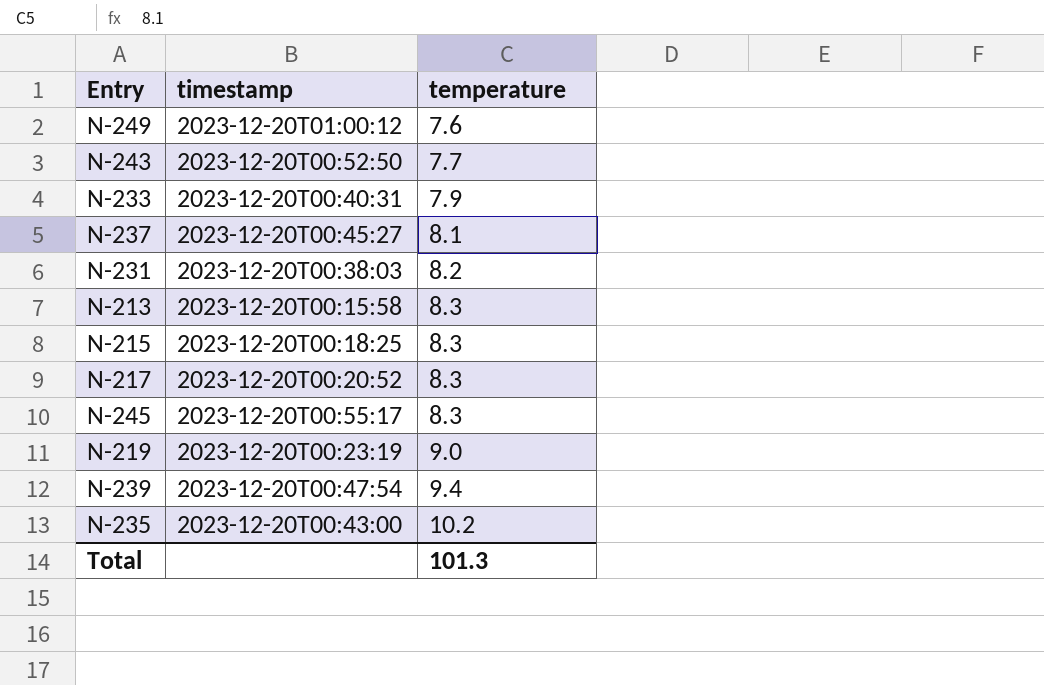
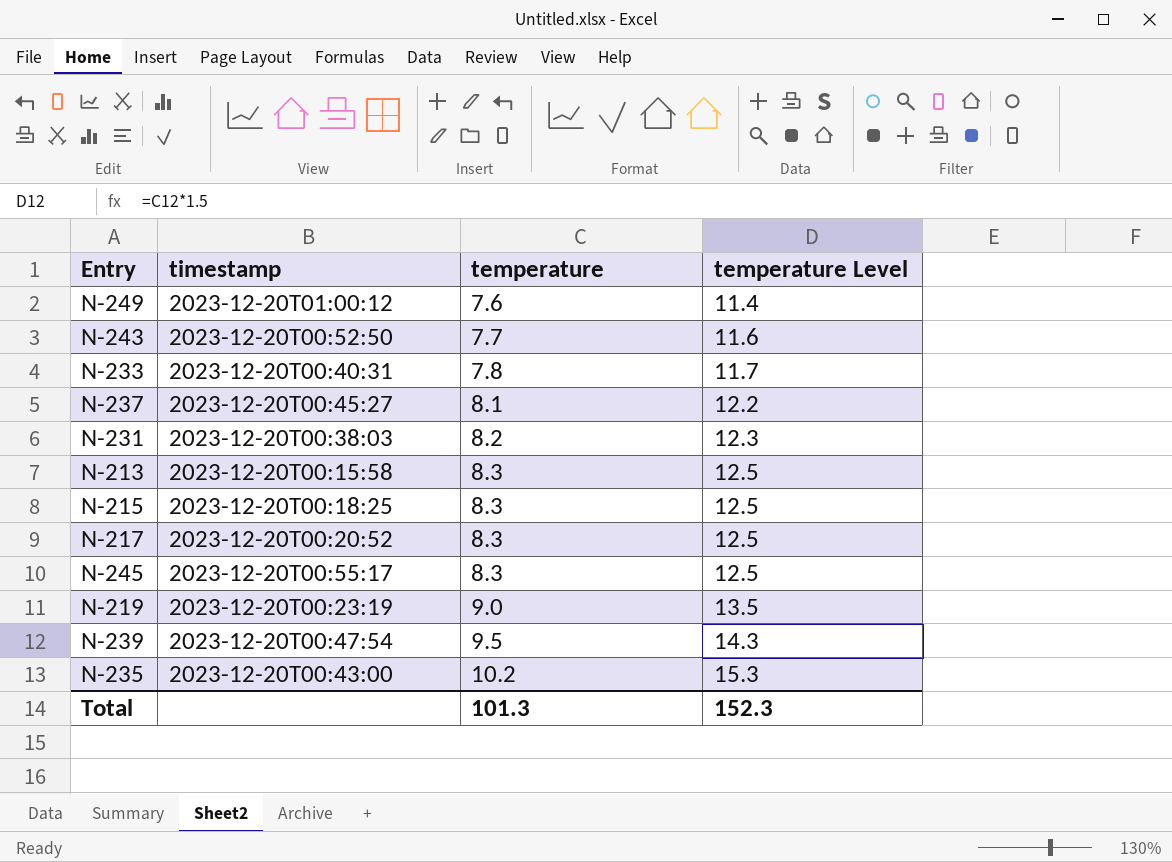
column temperature Level | formula: none -> [temperature] * 1.5
N-233 | temperature: 7.9 -> 7.8
N-239 | temperature: 9.4 -> 9.5

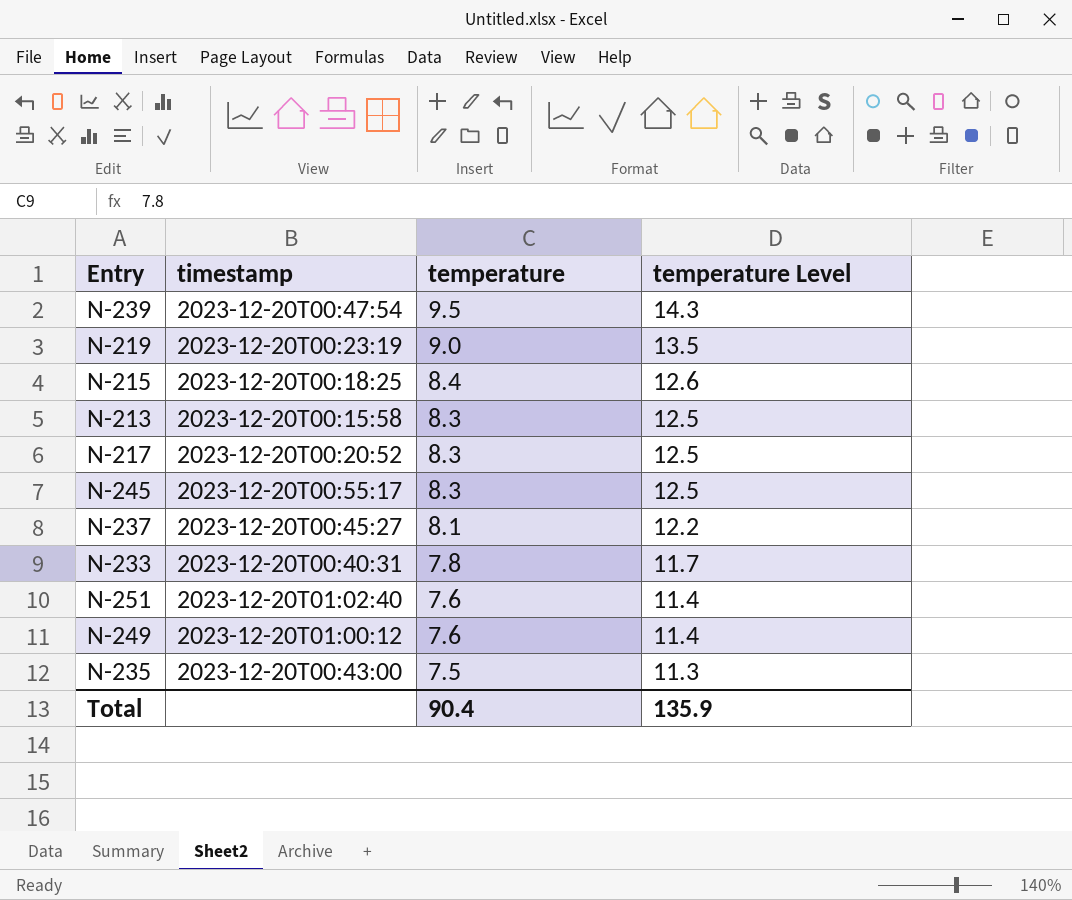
row order: temperature ascending -> temperature descending
row N-243: 2023-12-20T00:52:50 | 7.7 | 11.6 -> none
row N-231: 2023-12-20T00:38:03 | 8.2 | 12.3 -> none
N-215 | temperature: 8.3 -> 8.4
N-215 | temperature Level: 12.5 -> 12.6
row N-251: none -> 2023-12-20T01:02:40 | 7.6 | 11.4
N-235 | temperature: 10.2 -> 7.5
N-235 | temperature Level: 15.3 -> 11.3
Total | temperature: 101.3 -> 90.4
Total | temperature Level: 152.3 -> 135.9

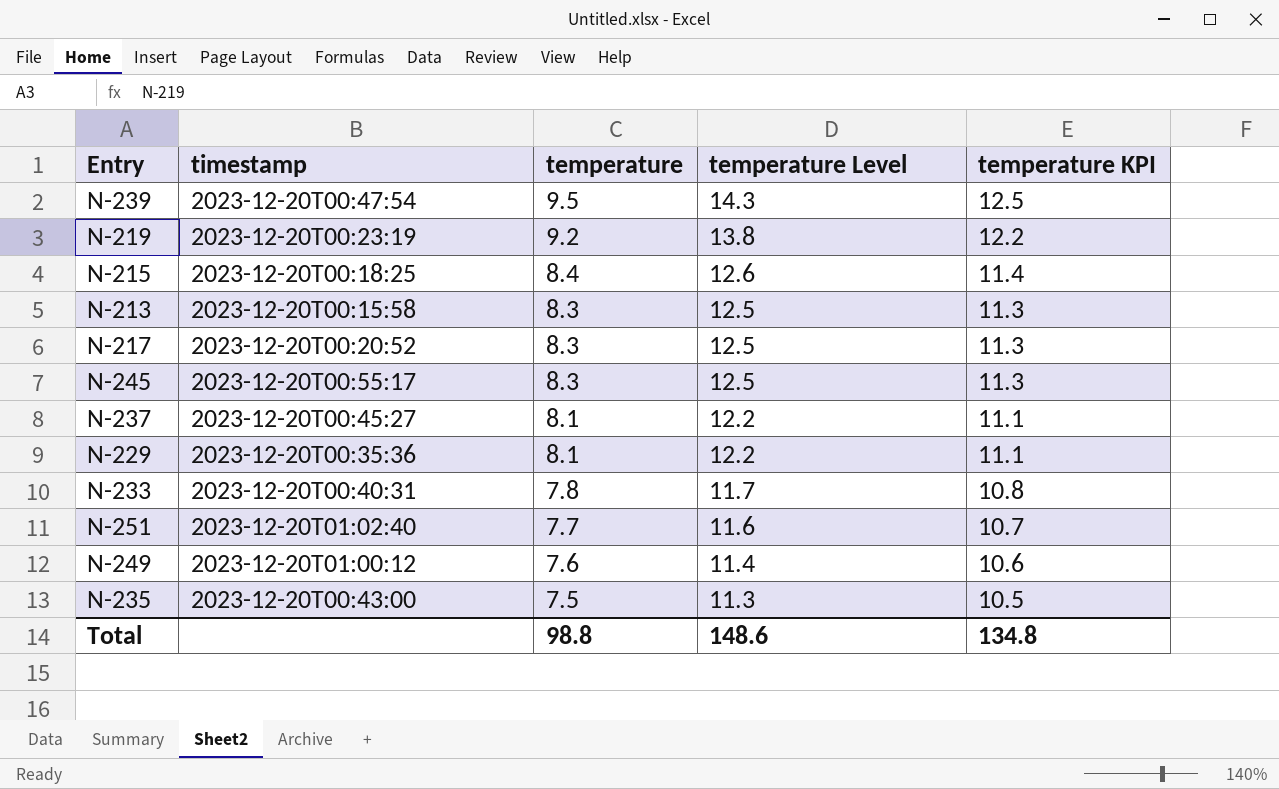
column temperature KPI | formula: none -> [temperature] + 3
N-219 | temperature: 9.0 -> 9.2
N-219 | temperature Level: 13.5 -> 13.8
row N-229: none -> 2023-12-20T00:35:36 | 8.1 | 12.2 | 11.1
N-251 | temperature: 7.6 -> 7.7
N-251 | temperature Level: 11.4 -> 11.6
Total | temperature: 90.4 -> 98.8
Total | temperature Level: 135.9 -> 148.6

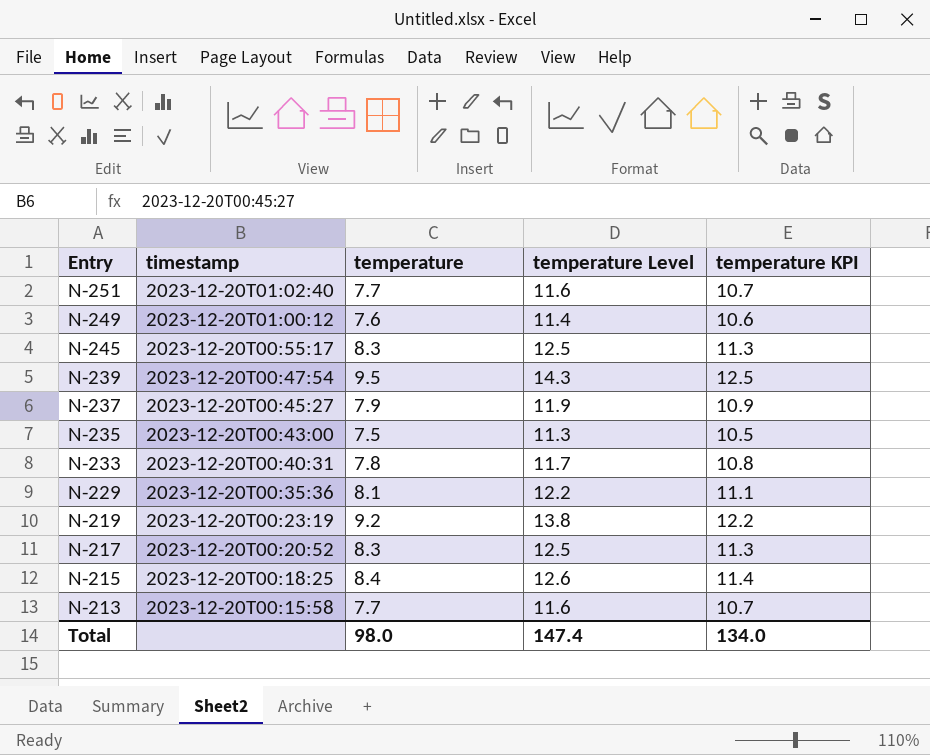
row order: temperature descending -> Entry descending
N-237 | temperature: 8.1 -> 7.9
N-237 | temperature Level: 12.2 -> 11.9
N-237 | temperature KPI: 11.1 -> 10.9
N-213 | temperature: 8.3 -> 7.7
N-213 | temperature Level: 12.5 -> 11.6
N-213 | temperature KPI: 11.3 -> 10.7
Total | temperature: 98.8 -> 98.0
Total | temperature Level: 148.6 -> 147.4
Total | temperature KPI: 134.8 -> 134.0

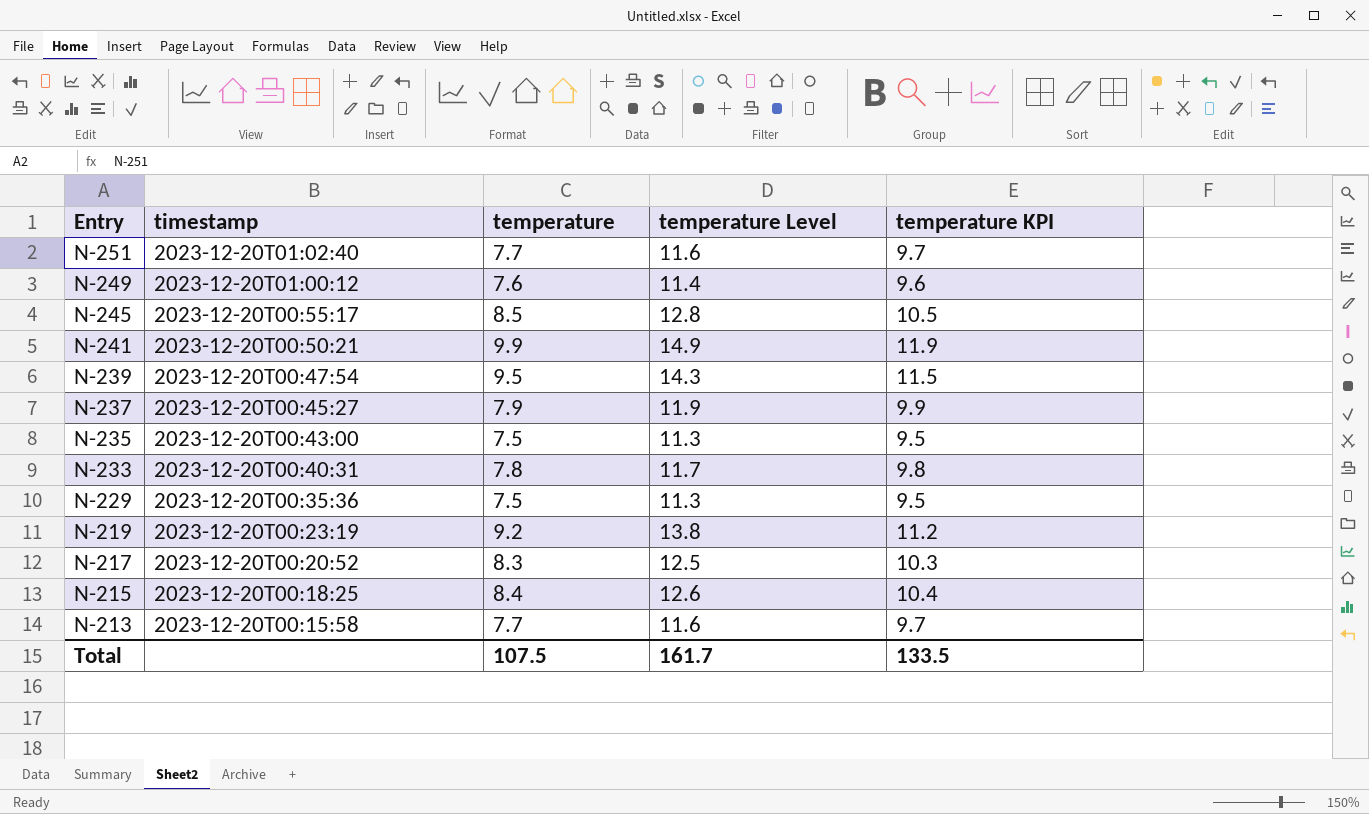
column temperature KPI | formula: [temperature] + 3 -> [temperature] + 2
N-245 | temperature: 8.3 -> 8.5
N-245 | temperature Level: 12.5 -> 12.8
row N-241: none -> 2023-12-20T00:50:21 | 9.9 | 14.9 | 11.9
N-229 | temperature: 8.1 -> 7.5
N-229 | temperature Level: 12.2 -> 11.3
Total | temperature: 98.0 -> 107.5
Total | temperature Level: 147.4 -> 161.7
Total | temperature KPI: 134.0 -> 133.5

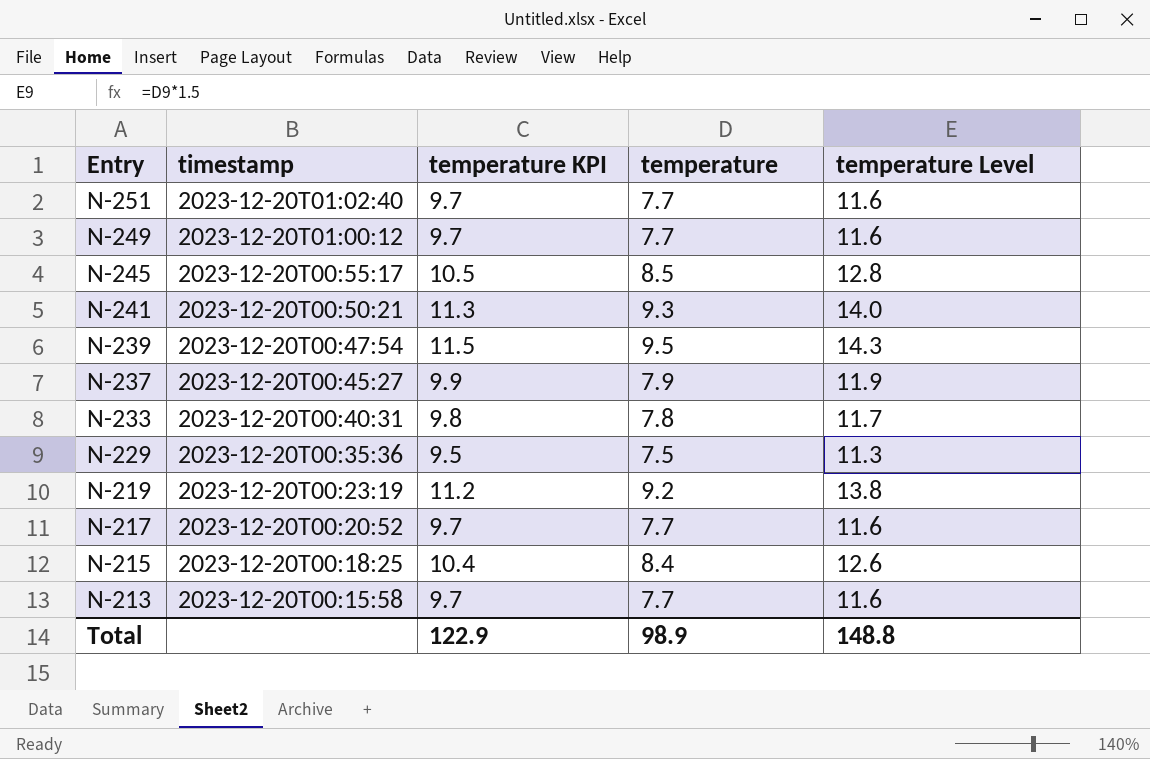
column temperature KPI | position: 5 -> 3
row N-235: 2023-12-20T00:43:00 | 7.5 | 11.3 | 9.5 -> none
N-249 | temperature KPI: 9.6 -> 9.7
N-249 | temperature: 7.6 -> 7.7
N-249 | temperature Level: 11.4 -> 11.6
N-241 | temperature KPI: 11.9 -> 11.3
N-241 | temperature: 9.9 -> 9.3
N-241 | temperature Level: 14.9 -> 14.0
N-217 | temperature KPI: 10.3 -> 9.7
N-217 | temperature: 8.3 -> 7.7
N-217 | temperature Level: 12.5 -> 11.6
Total | temperature KPI: 133.5 -> 122.9
Total | temperature: 107.5 -> 98.9
Total | temperature Level: 161.7 -> 148.8

